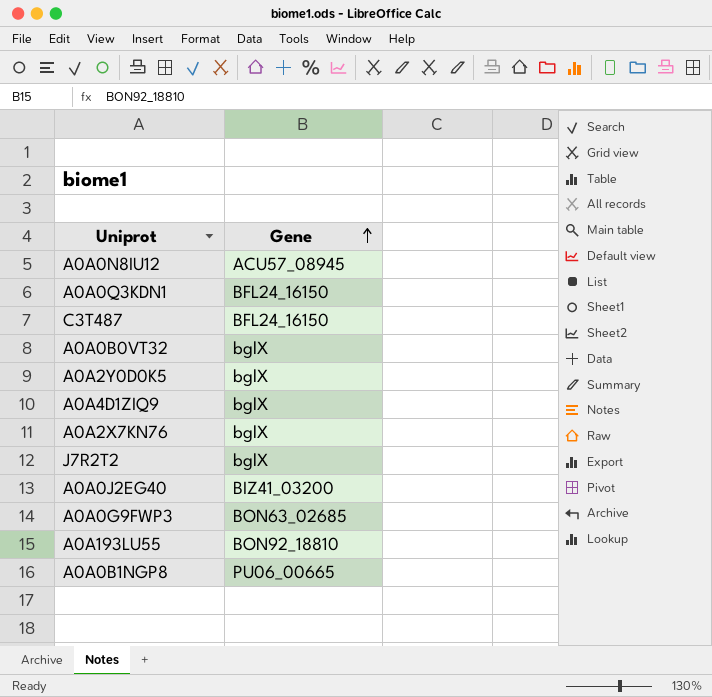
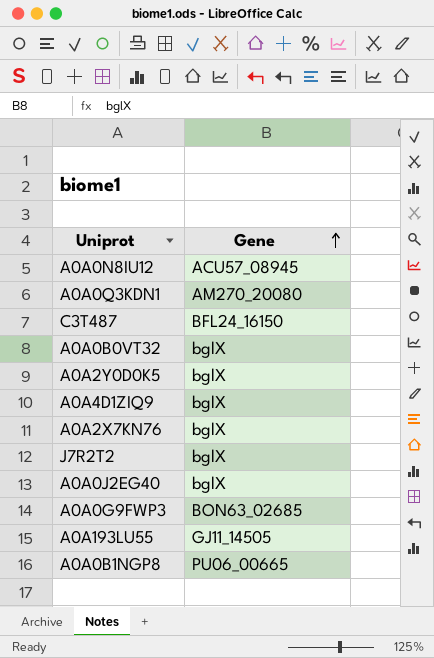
A0A0Q3KDN1 | Gene: BFL24_16150 -> AM270_20080
A0A0J2EG40 | Gene: BIZ41_03200 -> bglX
A0A193LU55 | Gene: BON92_18810 -> GJ11_14505

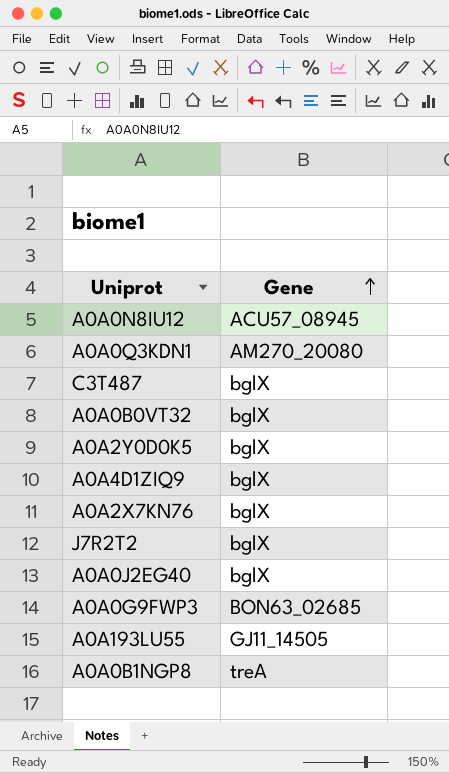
C3T487 | Gene: BFL24_16150 -> bglX
A0A0B1NGP8 | Gene: PU06_00665 -> treA

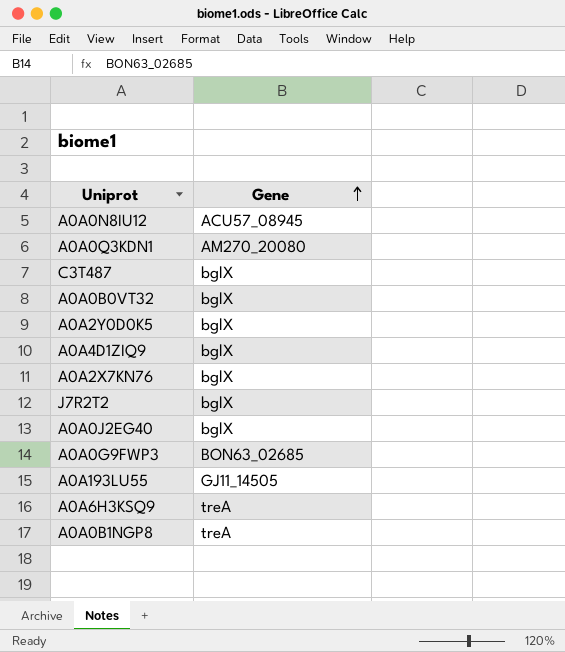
row A0A6H3KSQ9: none -> treA

